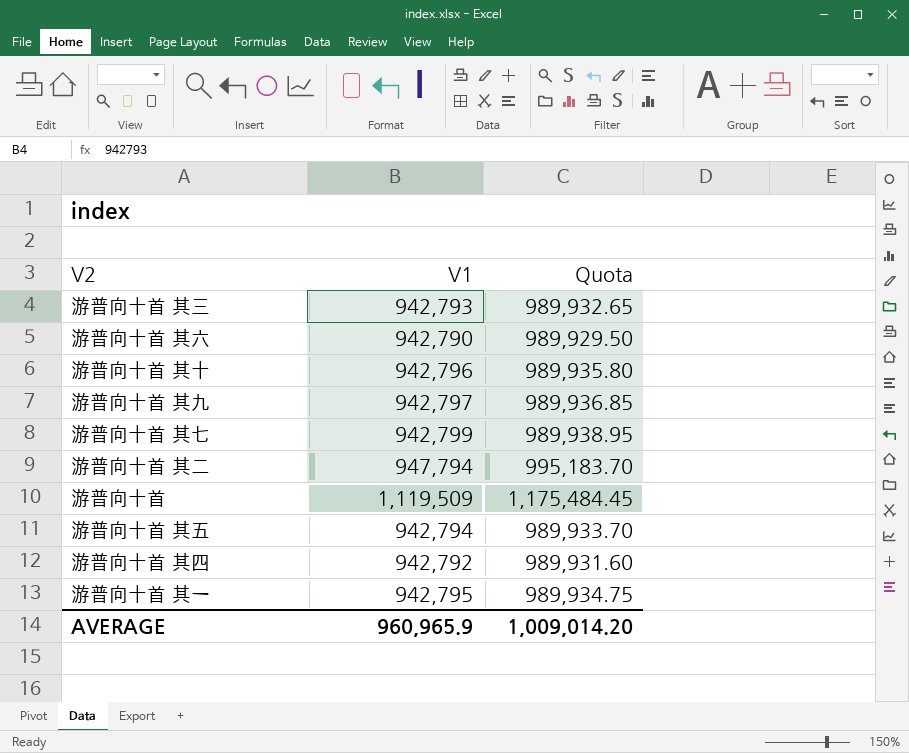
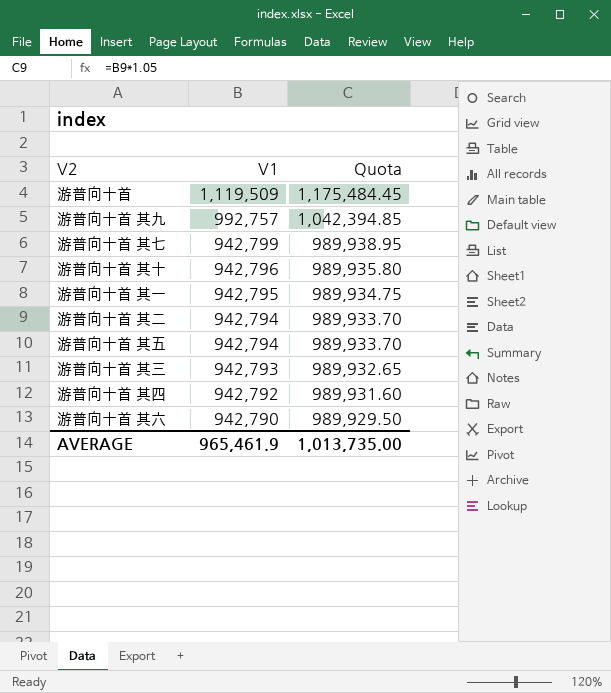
row order: none -> V1 descending
游普向十首 其九 | V1: 942,797 -> 992,757
游普向十首 其九 | Quota: 989,936.85 -> 1,042,394.85
游普向十首 其二 | V1: 947,794 -> 942,794
游普向十首 其二 | Quota: 995,183.70 -> 989,933.70
AVERAGE | V1: 960,965.9 -> 965,461.9
AVERAGE | Quota: 1,009,014.20 -> 1,013,735.00

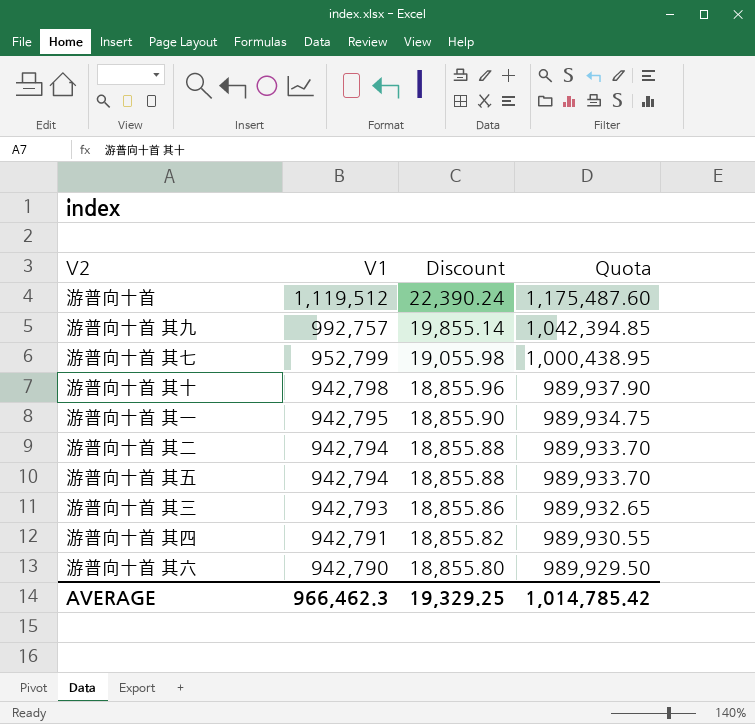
column Discount | formula: none -> [V1] * 0.02
游普向十首 | V1: 1,119,509 -> 1,119,512
游普向十首 | Quota: 1,175,484.45 -> 1,175,487.60
游普向十首 其七 | V1: 942,799 -> 952,799
游普向十首 其七 | Quota: 989,938.95 -> 1,000,438.95
游普向十首 其十 | V1: 942,796 -> 942,798
游普向十首 其十 | Quota: 989,935.80 -> 989,937.90
游普向十首 其四 | V1: 942,792 -> 942,791
游普向十首 其四 | Quota: 989,931.60 -> 989,930.55
AVERAGE | V1: 965,461.9 -> 966,462.3
AVERAGE | Quota: 1,013,735.00 -> 1,014,785.42

